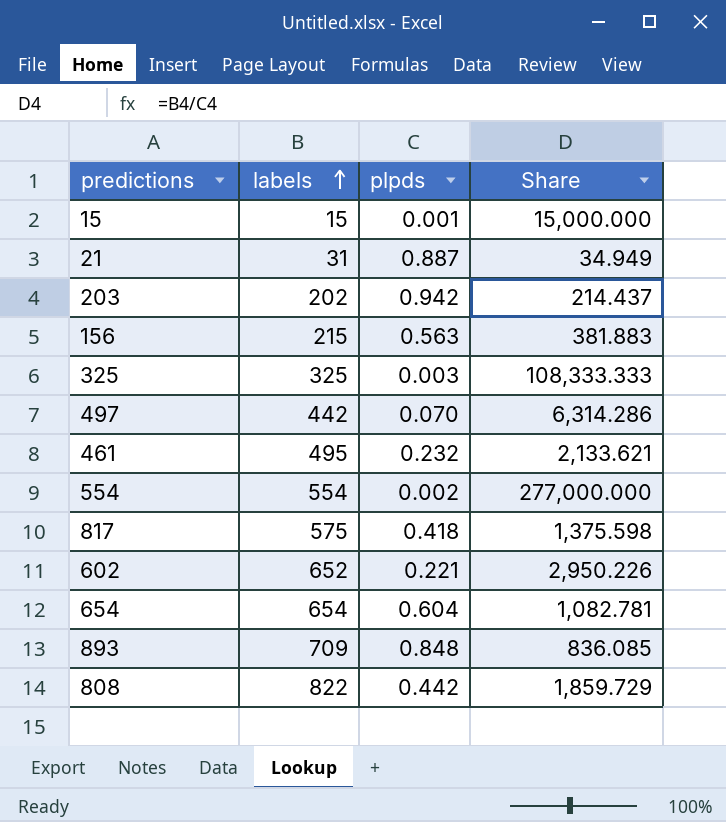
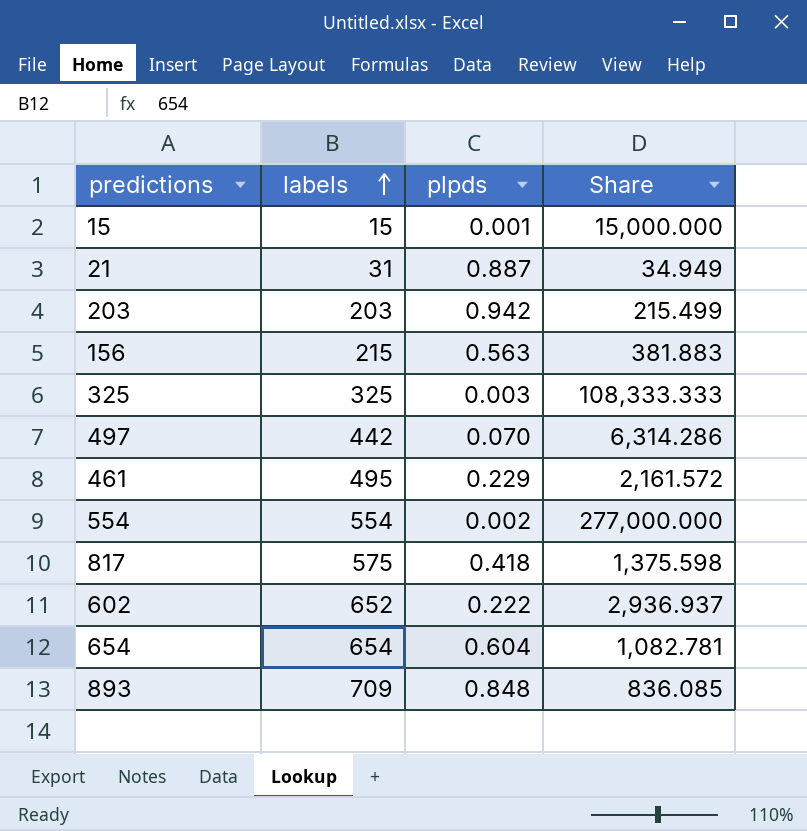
row 808: 822 | 0.442 | 1,859.729 -> none
203 | labels: 202 -> 203
203 | Share: 214.437 -> 215.499
461 | plpds: 0.232 -> 0.229
461 | Share: 2,133.621 -> 2,161.572
602 | plpds: 0.221 -> 0.222
602 | Share: 2,950.226 -> 2,936.937

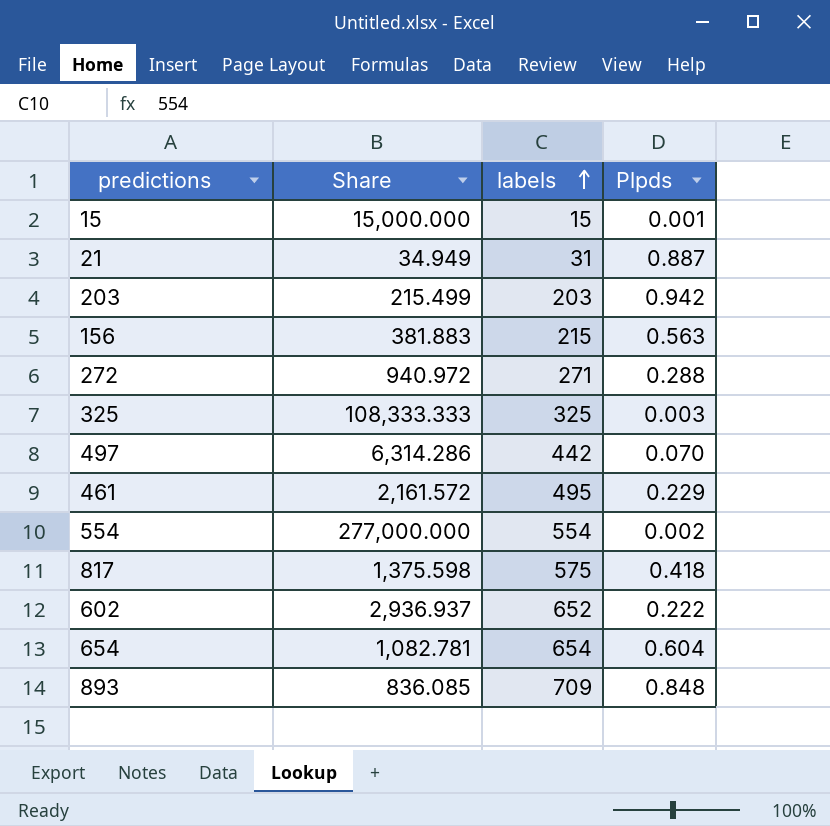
column Share | position: 4 -> 2
column name: plpds -> Plpds
row 272: none -> 940.972 | 271 | 0.288

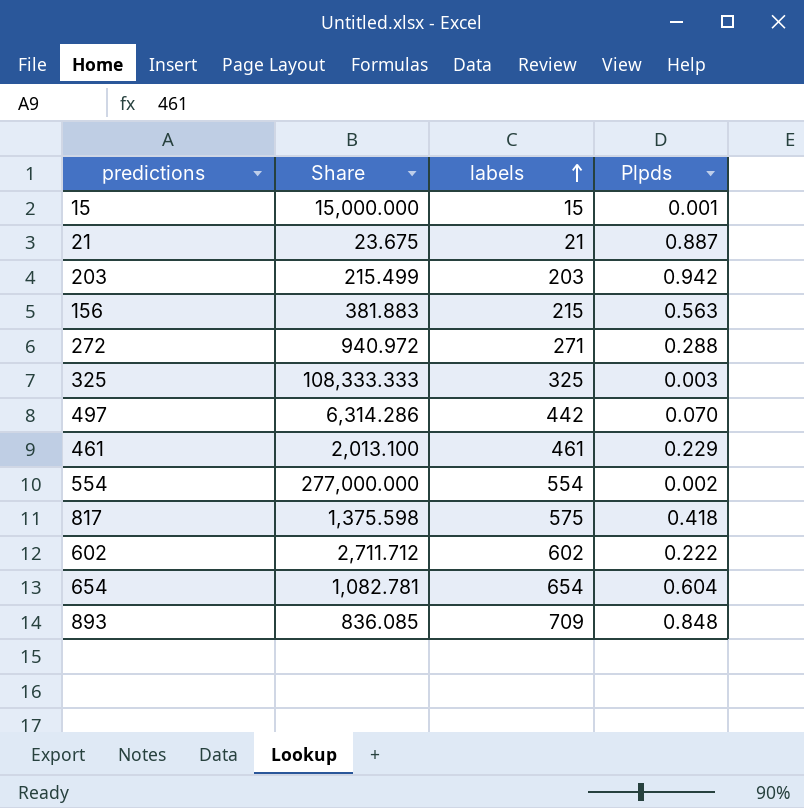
21 | Share: 34.949 -> 23.675
21 | labels: 31 -> 21
461 | Share: 2,161.572 -> 2,013.100
461 | labels: 495 -> 461
602 | Share: 2,936.937 -> 2,711.712
602 | labels: 652 -> 602

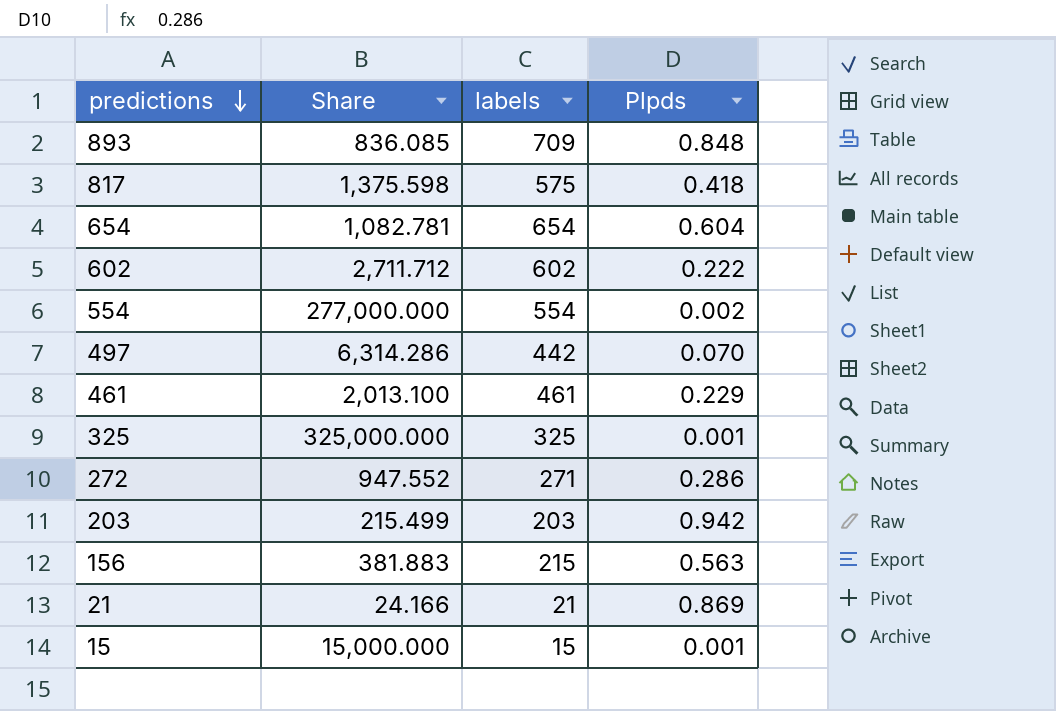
row order: labels ascending -> predictions descending
325 | Share: 108,333.333 -> 325,000.000
325 | Plpds: 0.003 -> 0.001
272 | Share: 940.972 -> 947.552
272 | Plpds: 0.288 -> 0.286
21 | Share: 23.675 -> 24.166
21 | Plpds: 0.887 -> 0.869

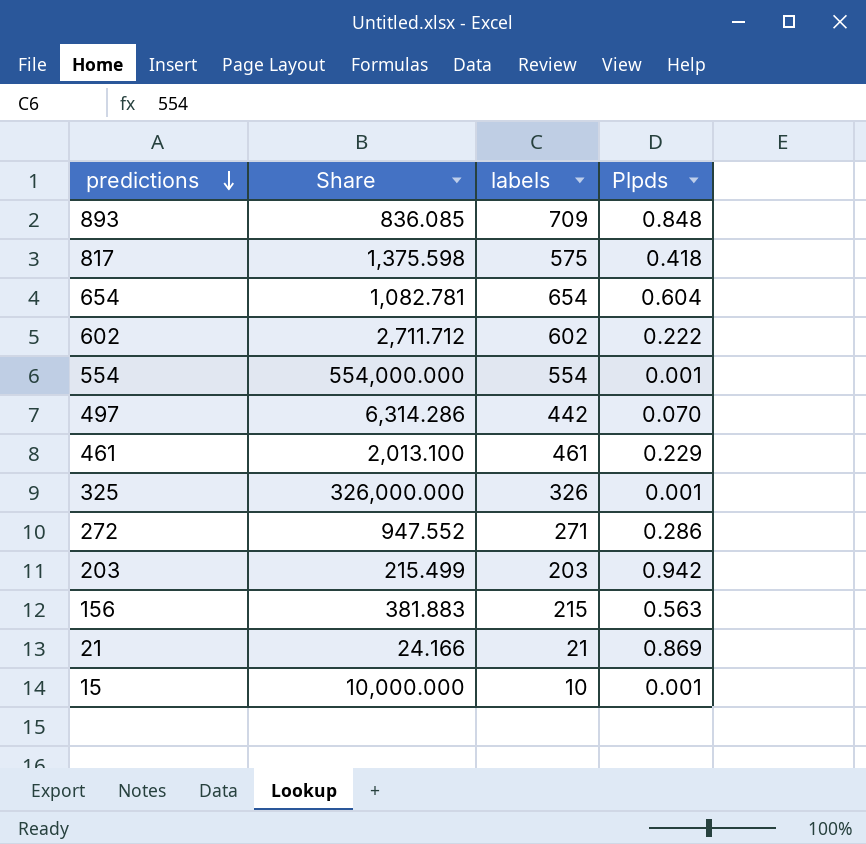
554 | Share: 277,000.000 -> 554,000.000
554 | Plpds: 0.002 -> 0.001
325 | Share: 325,000.000 -> 326,000.000
325 | labels: 325 -> 326
15 | Share: 15,000.000 -> 10,000.000
15 | labels: 15 -> 10

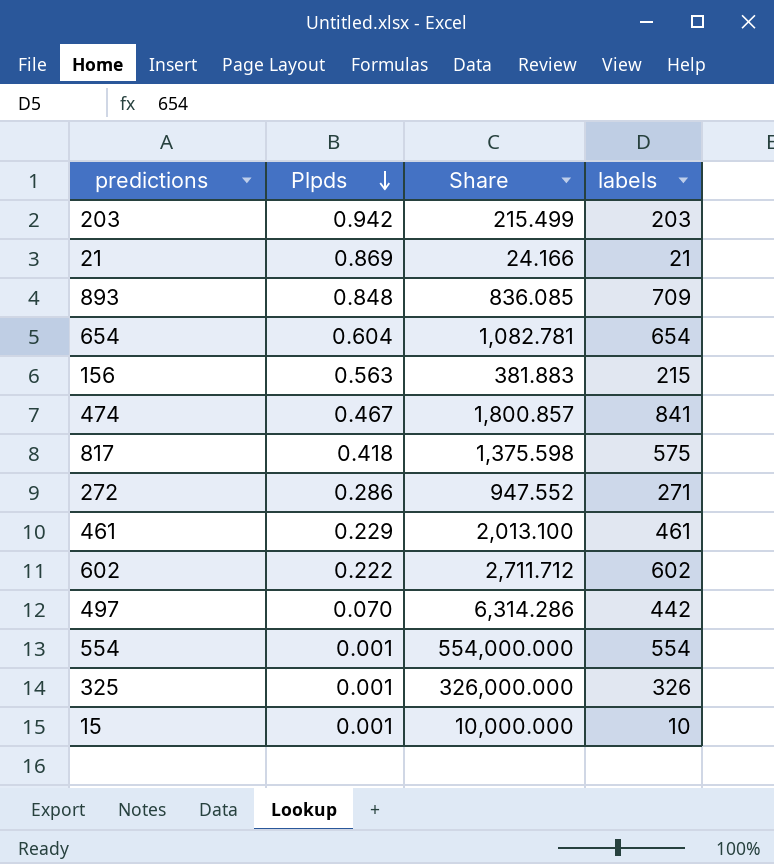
row order: predictions descending -> Plpds descending
column Plpds | position: 4 -> 2
row 474: none -> 0.467 | 1,800.857 | 841

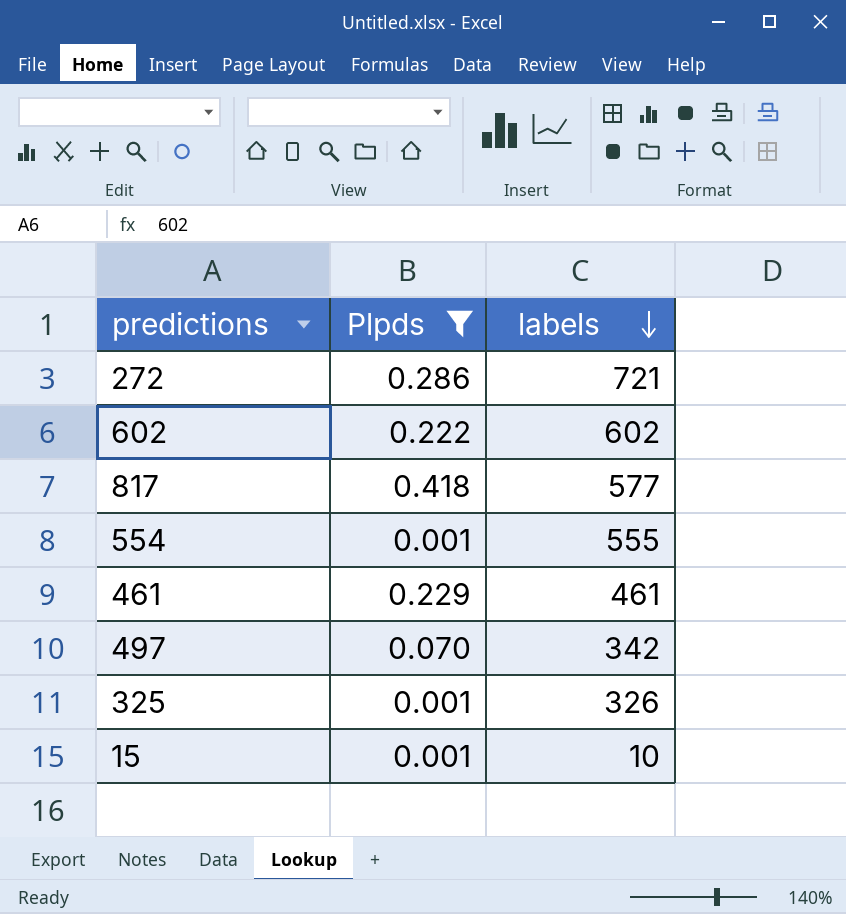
filter: none -> Plpds <= 0.418
row order: Plpds descending -> labels descending
column Share | formula: [labels] / [Plpds] -> none
272 | labels: 271 -> 721
817 | labels: 575 -> 577
554 | labels: 554 -> 555
497 | labels: 442 -> 342

